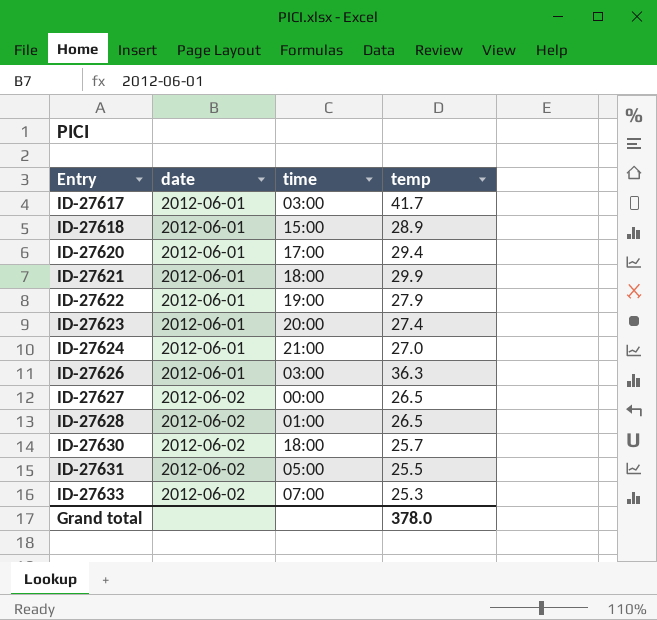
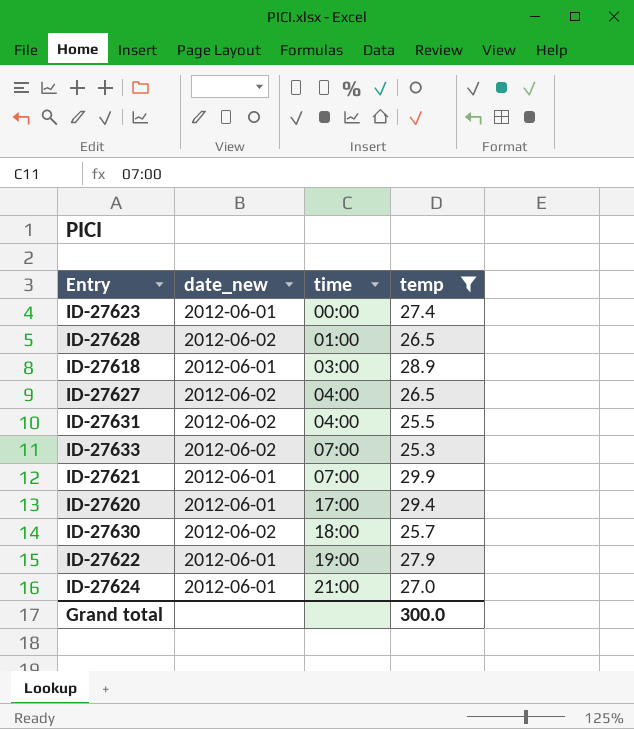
filter: none -> temp <= 29.9
row order: Entry ascending -> time ascending
column name: date -> date_new
ID-27623 | time: 20:00 -> 00:00
ID-27618 | time: 15:00 -> 03:00
ID-27627 | time: 00:00 -> 04:00
ID-27631 | time: 05:00 -> 04:00
ID-27621 | time: 18:00 -> 07:00
Grand total | temp: 378.0 -> 300.0

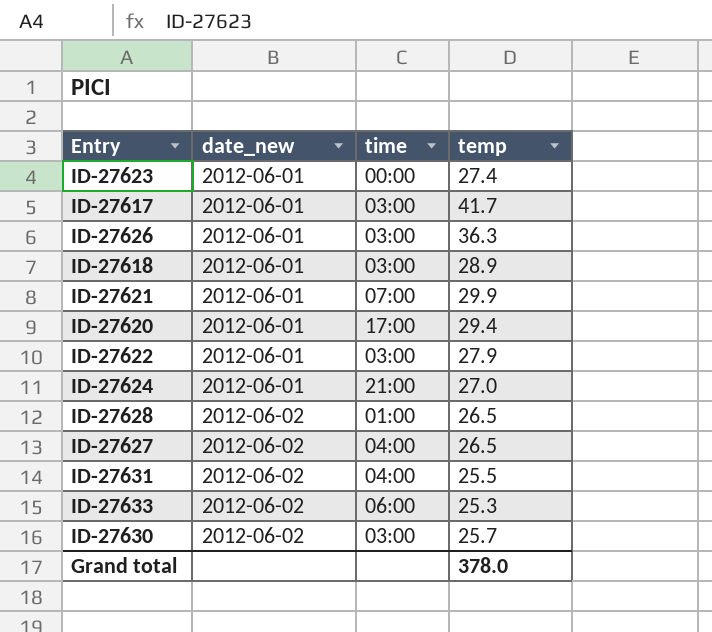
filter: temp <= 29.9 -> none
row order: time ascending -> date_new ascending
ID-27622 | time: 19:00 -> 03:00
ID-27633 | time: 07:00 -> 06:00
ID-27630 | time: 18:00 -> 03:00
Grand total | temp: 300.0 -> 378.0

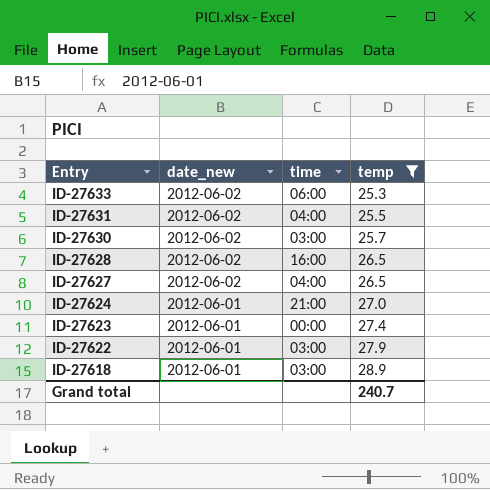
filter: none -> temp <= 28.9
row order: date_new ascending -> Entry descending
ID-27628 | time: 01:00 -> 16:00
Grand total | temp: 378.0 -> 240.7

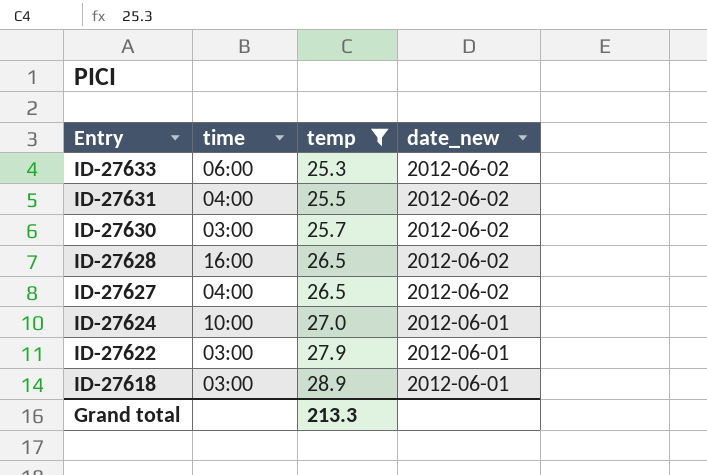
column date_new | position: 2 -> 4
row ID-27623: 2012-06-01 | 00:00 | 27.4 -> none
ID-27624 | time: 21:00 -> 10:00
Grand total | temp: 240.7 -> 213.3

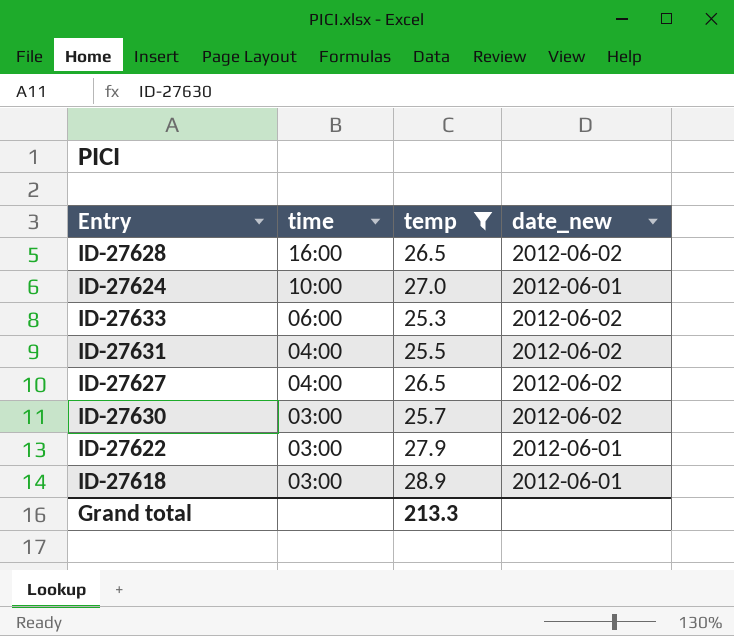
row order: Entry descending -> time descending

